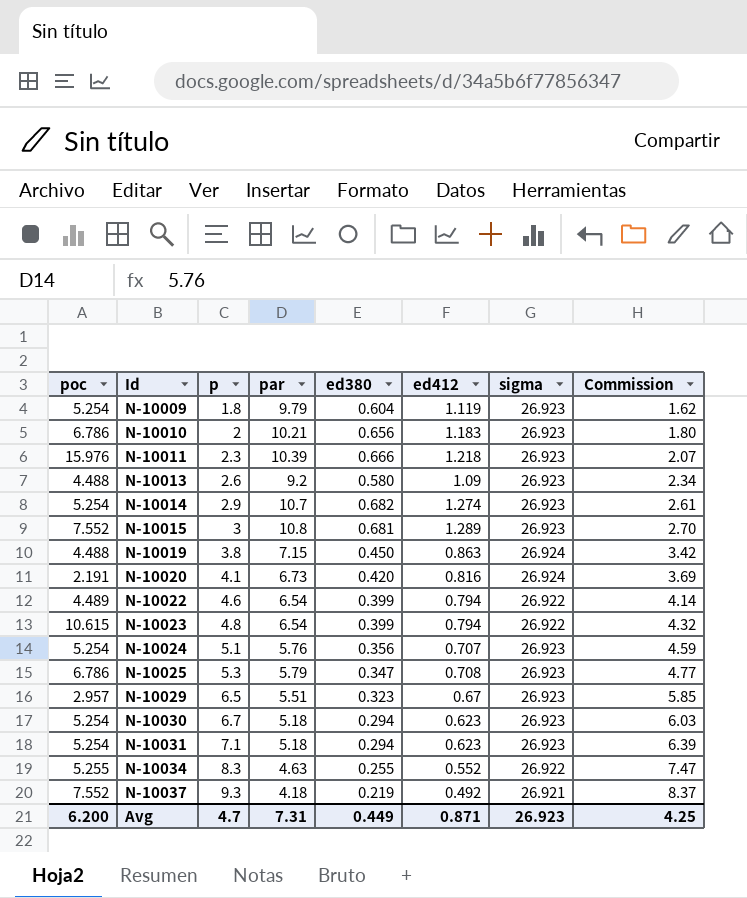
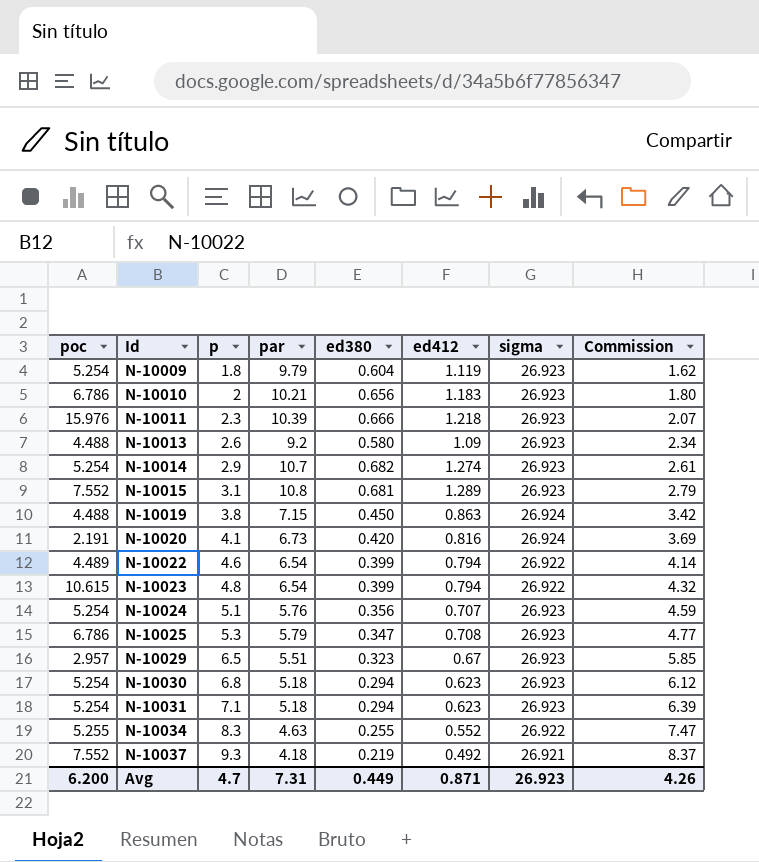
N-10015 | p: 3 -> 3.1
N-10015 | Commission: 2.70 -> 2.79
N-10030 | p: 6.7 -> 6.8
N-10030 | Commission: 6.03 -> 6.12
Avg | Commission: 4.25 -> 4.26

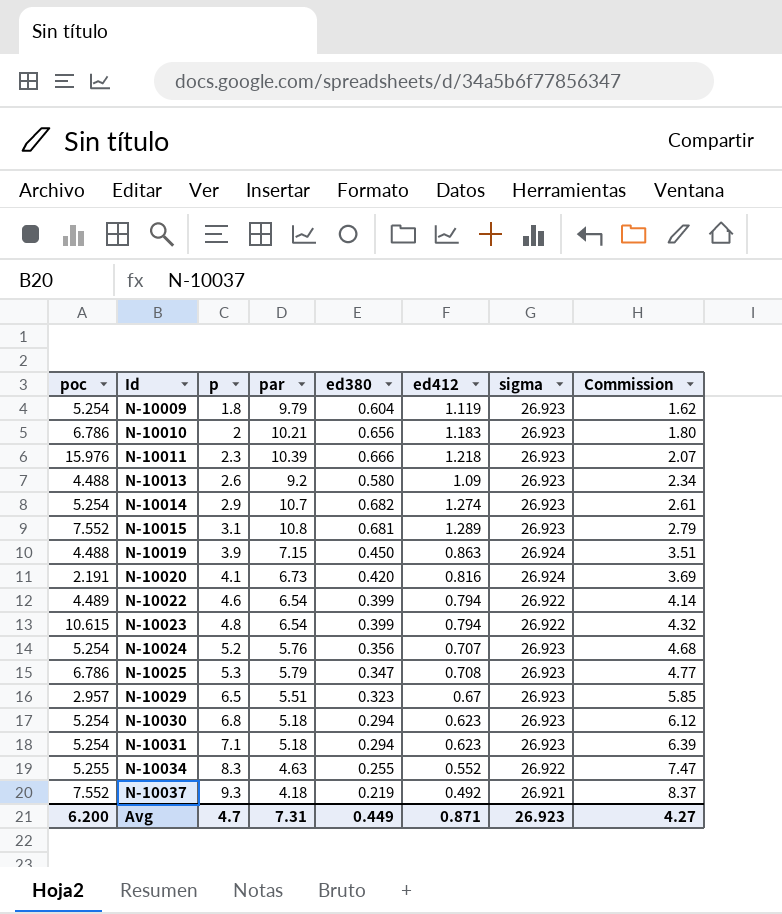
N-10019 | p: 3.8 -> 3.9
N-10019 | Commission: 3.42 -> 3.51
N-10024 | p: 5.1 -> 5.2
N-10024 | Commission: 4.59 -> 4.68
Avg | Commission: 4.26 -> 4.27

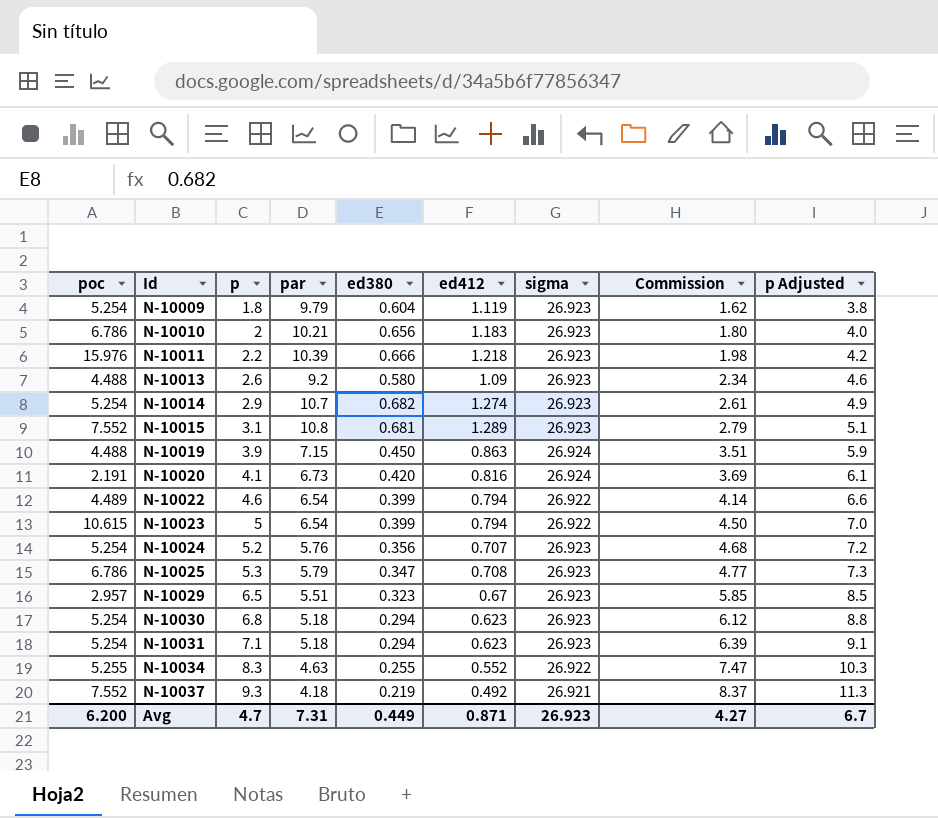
column p Adjusted | formula: none -> [p] + 2
N-10011 | p: 2.3 -> 2.2
N-10011 | Commission: 2.07 -> 1.98
N-10023 | p: 4.8 -> 5
N-10023 | Commission: 4.32 -> 4.50

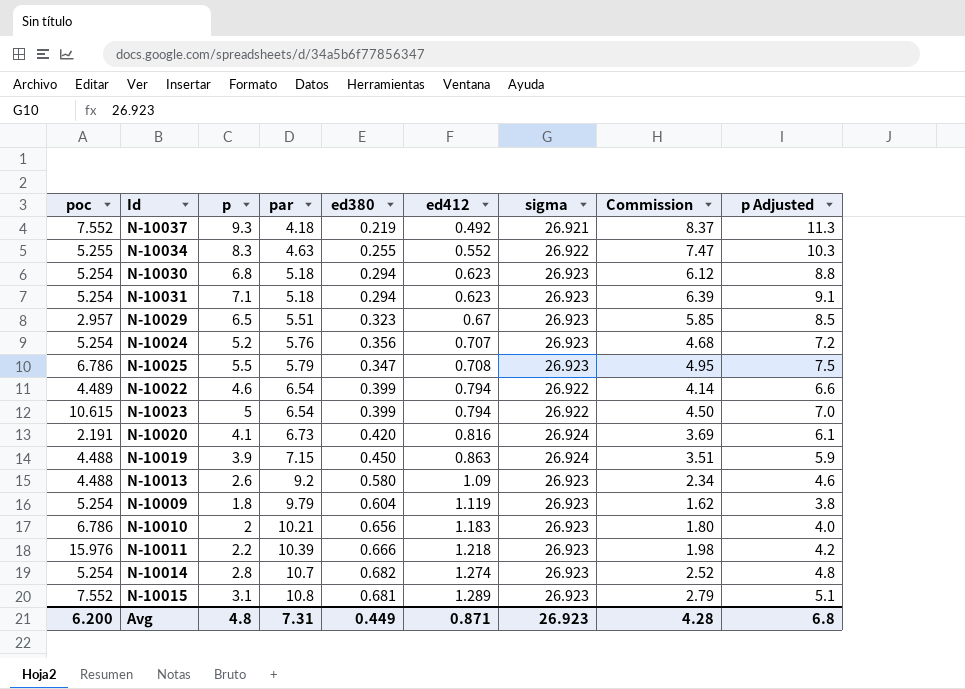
row order: Id ascending -> par ascending
N-10025 | p: 5.3 -> 5.5
N-10025 | Commission: 4.77 -> 4.95
N-10025 | p Adjusted: 7.3 -> 7.5
N-10014 | p: 2.9 -> 2.8
N-10014 | Commission: 2.61 -> 2.52
N-10014 | p Adjusted: 4.9 -> 4.8
Avg | p: 4.7 -> 4.8
Avg | Commission: 4.27 -> 4.28
Avg | p Adjusted: 6.7 -> 6.8

